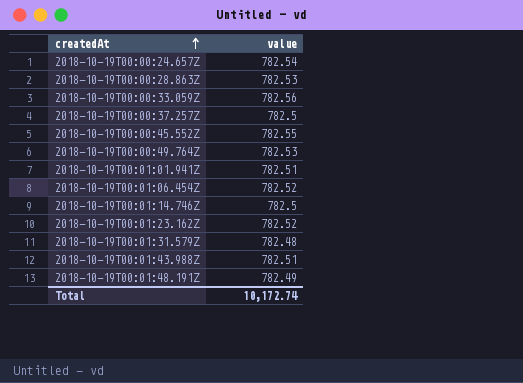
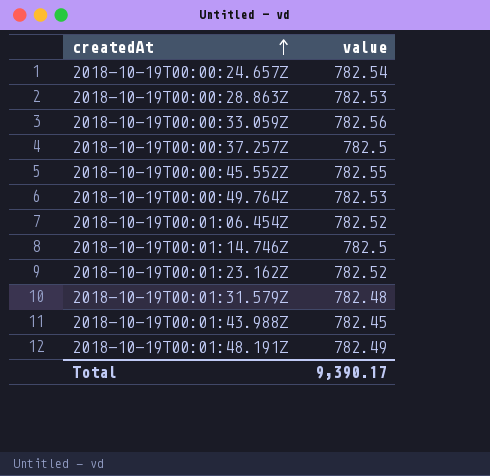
row 2018-10-19T00:01:01.941Z: 782.51 -> none
2018-10-19T00:01:43.988Z | value: 782.51 -> 782.45
Total | value: 10,172.74 -> 9,390.17

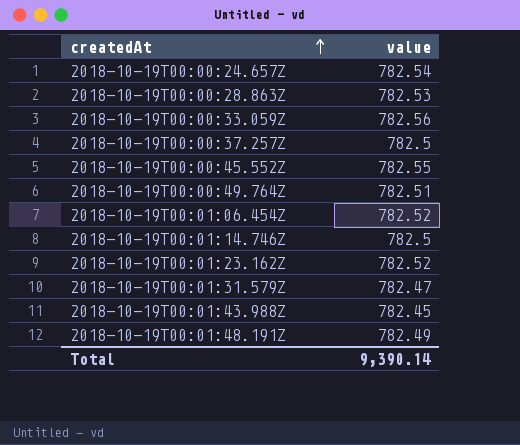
2018-10-19T00:00:49.764Z | value: 782.53 -> 782.51
2018-10-19T00:01:31.579Z | value: 782.48 -> 782.47
Total | value: 9,390.17 -> 9,390.14

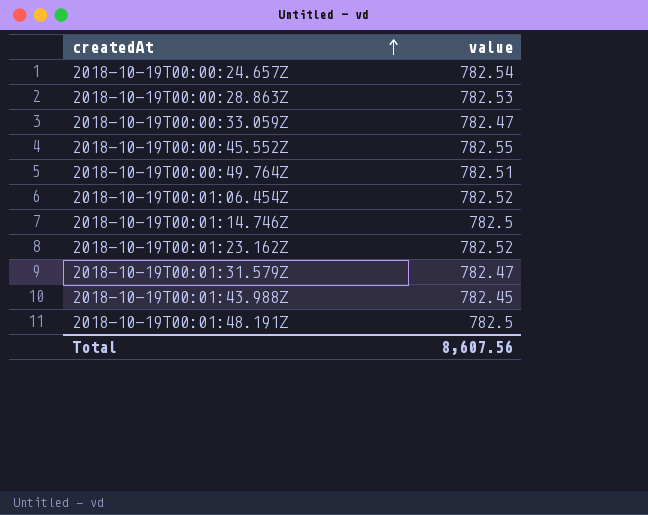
row 2018-10-19T00:00:37.257Z: 782.5 -> none
2018-10-19T00:00:33.059Z | value: 782.56 -> 782.47
2018-10-19T00:01:48.191Z | value: 782.49 -> 782.5
Total | value: 9,390.14 -> 8,607.56

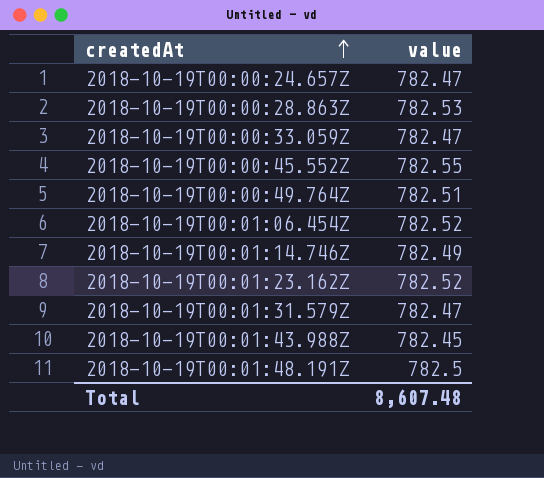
2018-10-19T00:00:24.657Z | value: 782.54 -> 782.47
2018-10-19T00:01:14.746Z | value: 782.5 -> 782.49
Total | value: 8,607.56 -> 8,607.48

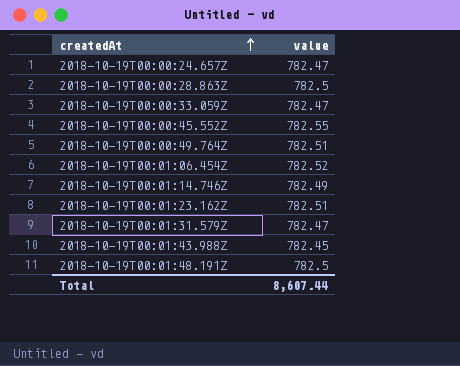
2018-10-19T00:00:28.863Z | value: 782.53 -> 782.5
2018-10-19T00:01:23.162Z | value: 782.52 -> 782.51
Total | value: 8,607.48 -> 8,607.44

